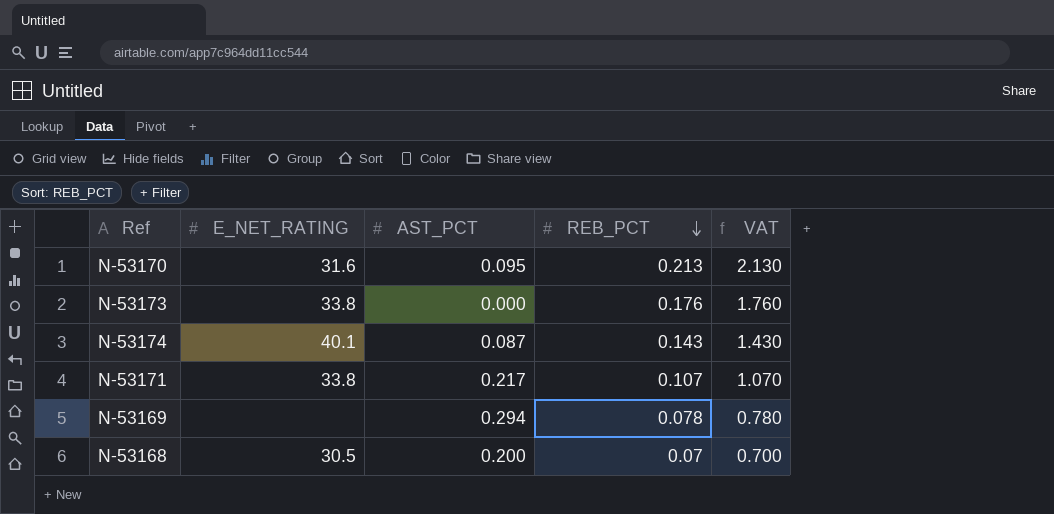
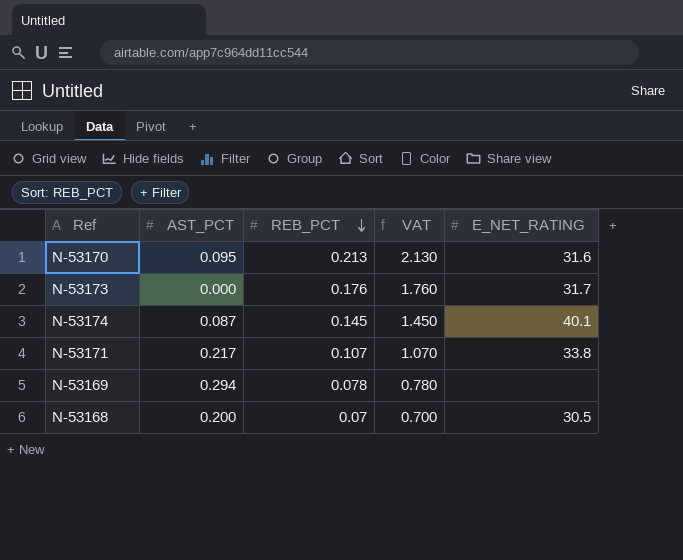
column E_NET_RATING | position: 2 -> 5
N-53173 | E_NET_RATING: 33.8 -> 31.7
N-53174 | REB_PCT: 0.143 -> 0.145
N-53174 | VAT: 1.430 -> 1.450

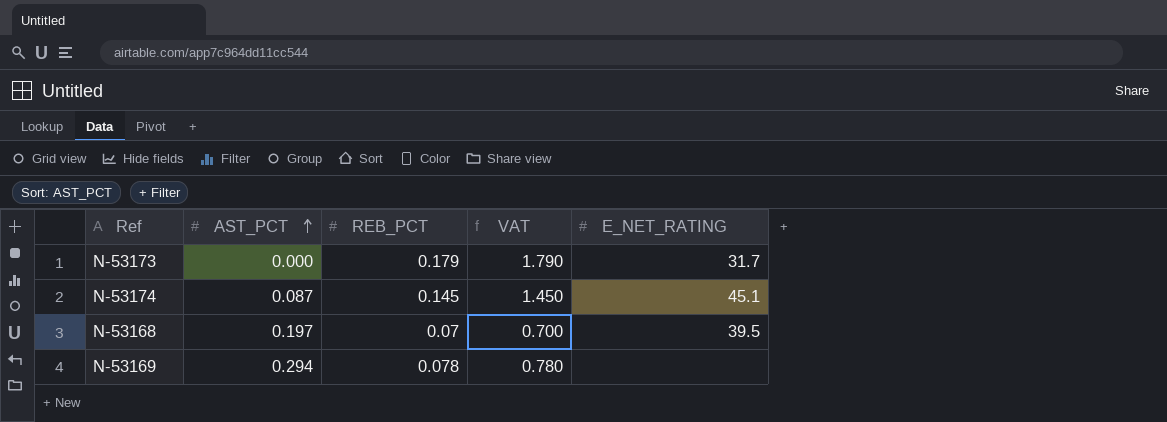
row order: REB_PCT descending -> AST_PCT ascending
row N-53170: 0.095 | 0.213 | 2.130 | 31.6 -> none
row N-53171: 0.217 | 0.107 | 1.070 | 33.8 -> none
N-53173 | REB_PCT: 0.176 -> 0.179
N-53173 | VAT: 1.760 -> 1.790
N-53174 | E_NET_RATING: 40.1 -> 45.1
N-53168 | AST_PCT: 0.200 -> 0.197
N-53168 | E_NET_RATING: 30.5 -> 39.5

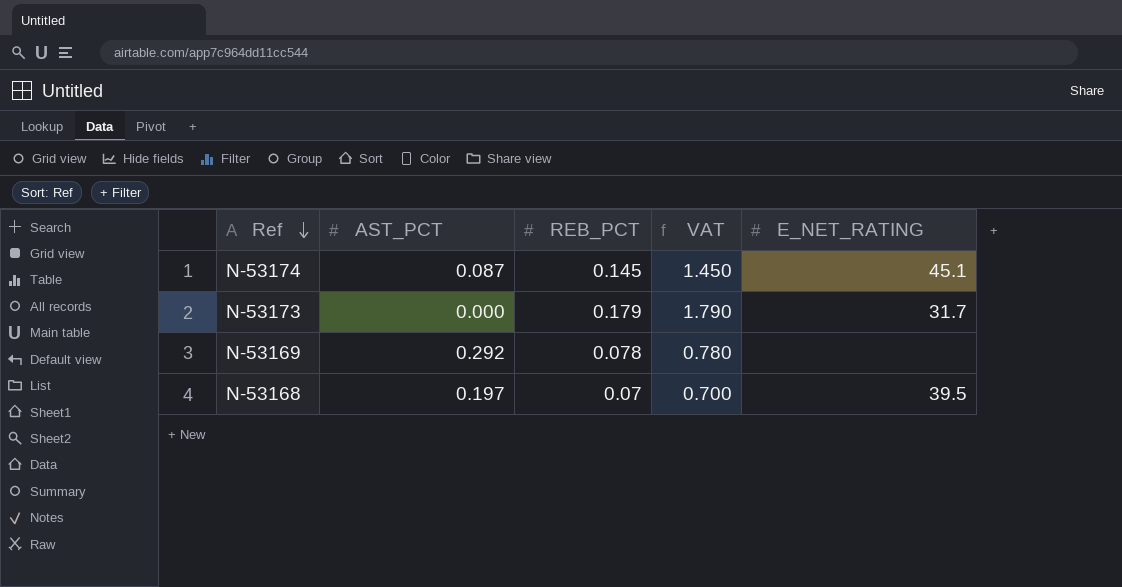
row order: AST_PCT ascending -> Ref descending
N-53169 | AST_PCT: 0.294 -> 0.292

